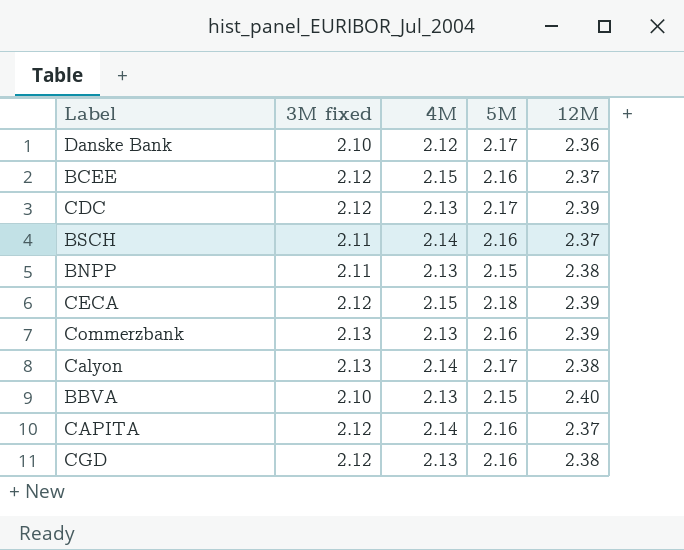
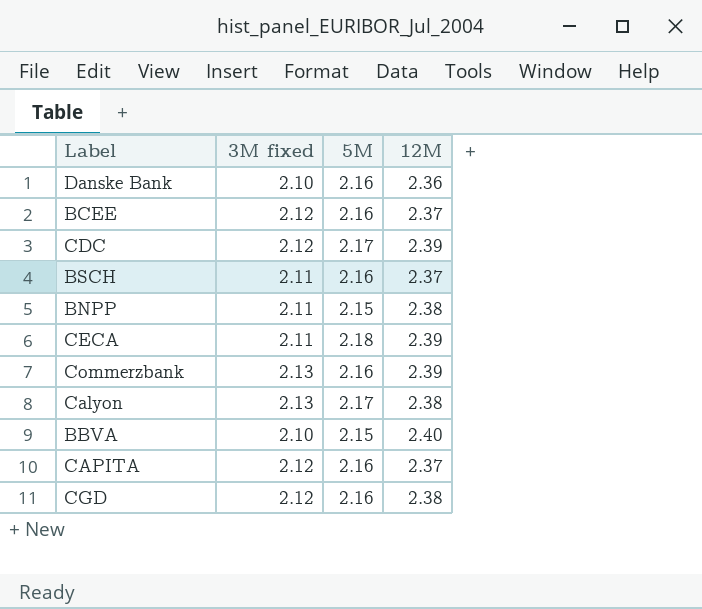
column 4M | position: 3 -> none
Danske Bank | 5M: 2.17 -> 2.16
CECA | 3M fixed: 2.12 -> 2.11

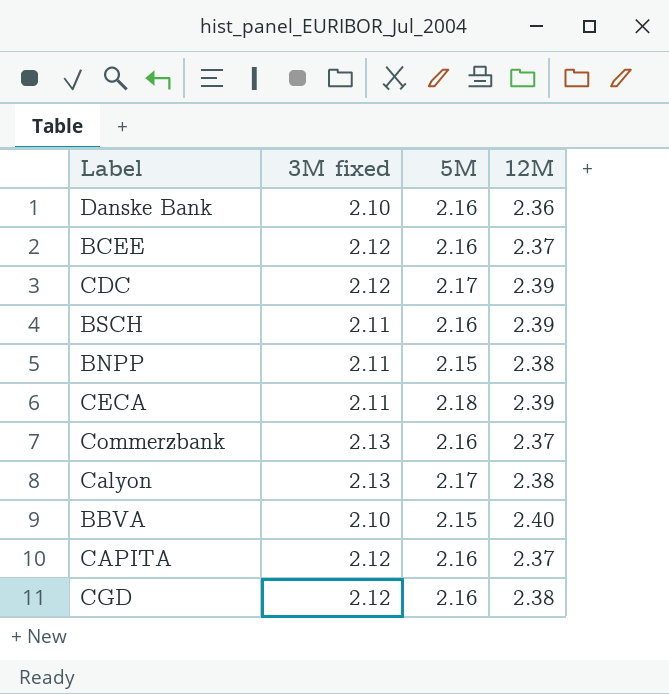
BSCH | 12M: 2.37 -> 2.39
Commerzbank | 12M: 2.39 -> 2.37

